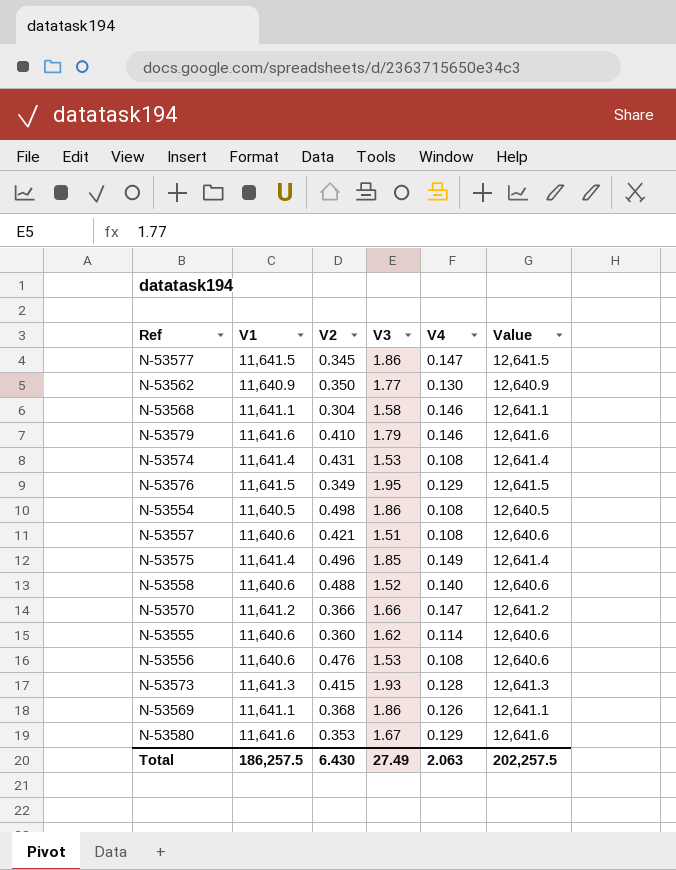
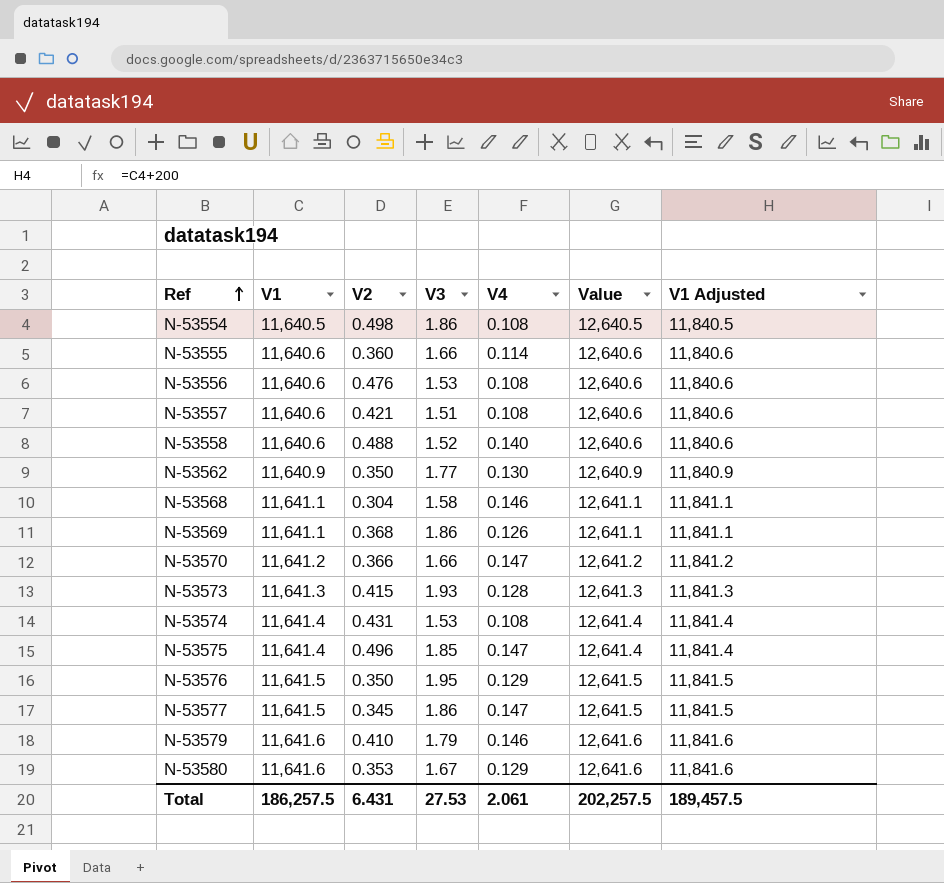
row order: none -> Ref ascending
column V1 Adjusted | formula: none -> [V1] + 200
N-53555 | V3: 1.62 -> 1.66
N-53575 | V4: 0.149 -> 0.147
N-53576 | V2: 0.349 -> 0.350
Total | V2: 6.430 -> 6.431
Total | V3: 27.49 -> 27.53
Total | V4: 2.063 -> 2.061

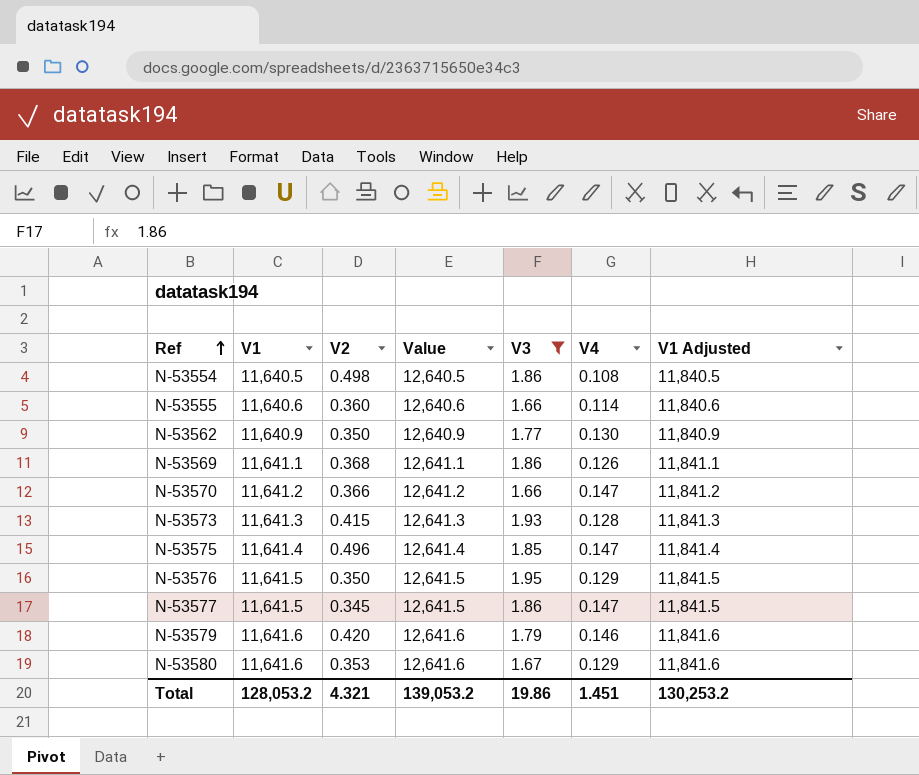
filter: none -> V3 >= 1.66
column Value | position: 6 -> 4
N-53579 | V2: 0.410 -> 0.420
Total | V1: 186,257.5 -> 128,053.2
Total | V2: 6.431 -> 4.321
Total | Value: 202,257.5 -> 139,053.2
Total | V3: 27.53 -> 19.86
Total | V4: 2.061 -> 1.451
Total | V1 Adjusted: 189,457.5 -> 130,253.2

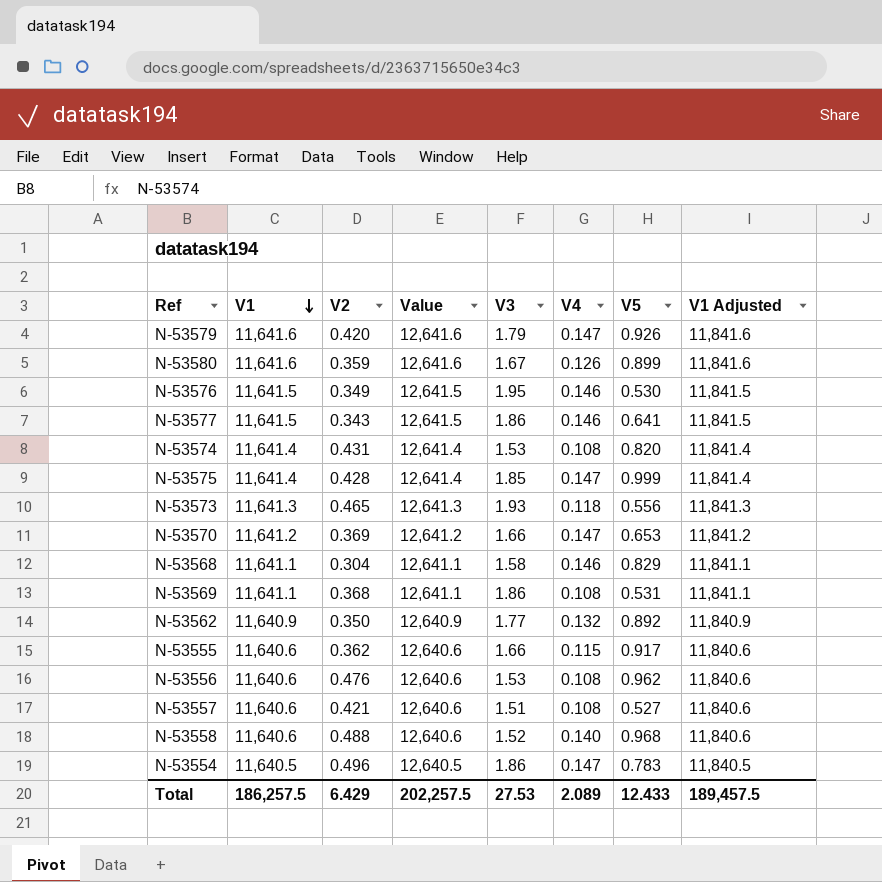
filter: V3 >= 1.66 -> none
row order: Ref ascending -> V1 descending
column V5 | position: none -> 7
N-53579 | V4: 0.146 -> 0.147
N-53580 | V2: 0.353 -> 0.359
N-53580 | V4: 0.129 -> 0.126
N-53576 | V2: 0.350 -> 0.349
N-53576 | V4: 0.129 -> 0.146
N-53577 | V2: 0.345 -> 0.343
N-53577 | V4: 0.147 -> 0.146
N-53575 | V2: 0.496 -> 0.428
N-53573 | V2: 0.415 -> 0.465
N-53573 | V4: 0.128 -> 0.118
N-53570 | V2: 0.366 -> 0.369
N-53569 | V4: 0.126 -> 0.108
N-53562 | V4: 0.130 -> 0.132
N-53555 | V2: 0.360 -> 0.362
N-53555 | V4: 0.114 -> 0.115
N-53554 | V2: 0.498 -> 0.496
N-53554 | V4: 0.108 -> 0.147
Total | V1: 128,053.2 -> 186,257.5
Total | V2: 4.321 -> 6.429
Total | Value: 139,053.2 -> 202,257.5
Total | V3: 19.86 -> 27.53
Total | V4: 1.451 -> 2.089
Total | V1 Adjusted: 130,253.2 -> 189,457.5

